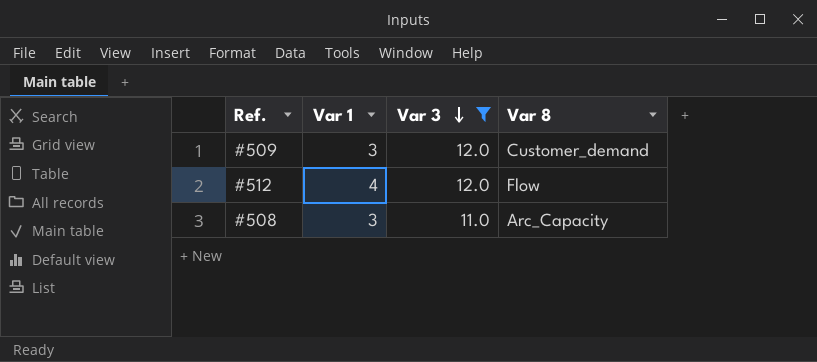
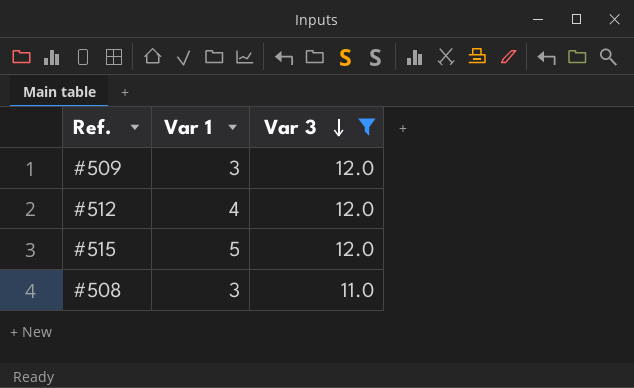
column Var 8 | position: 4 -> none
row #515: none -> 5 | 12.0

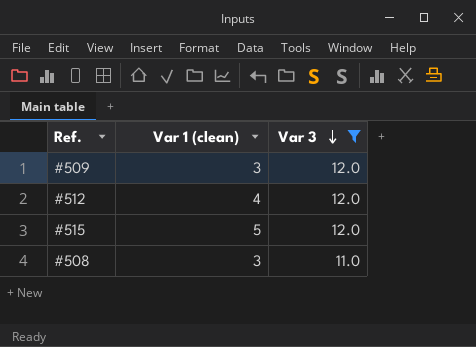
column name: Var 1 -> Var 1 (clean)

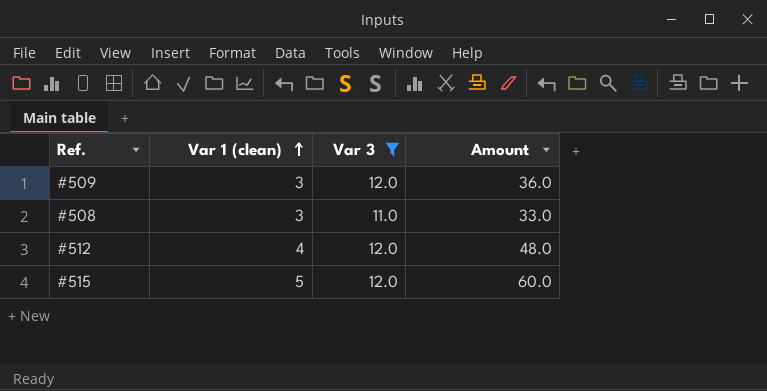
row order: Var 3 descending -> Var 1 (clean) ascending
column Amount | formula: none -> [Var 1 (clean)] * [Var 3]

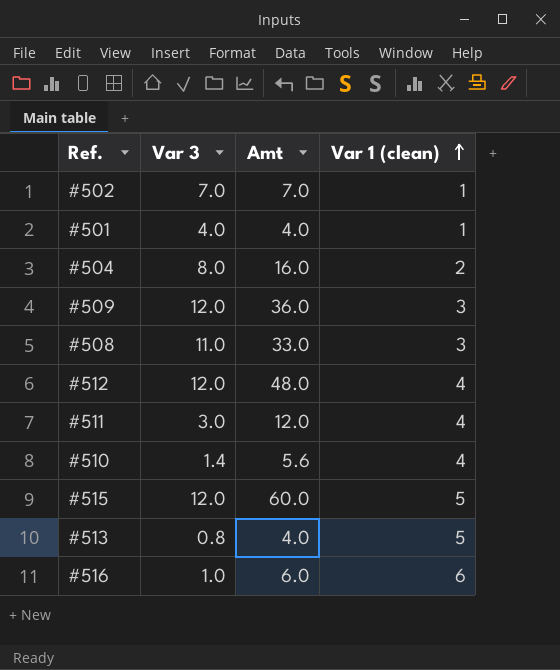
filter: Var 3 >= 11.0 -> none
column name: Amount -> Amt
column Var 1 (clean) | position: 2 -> 4

